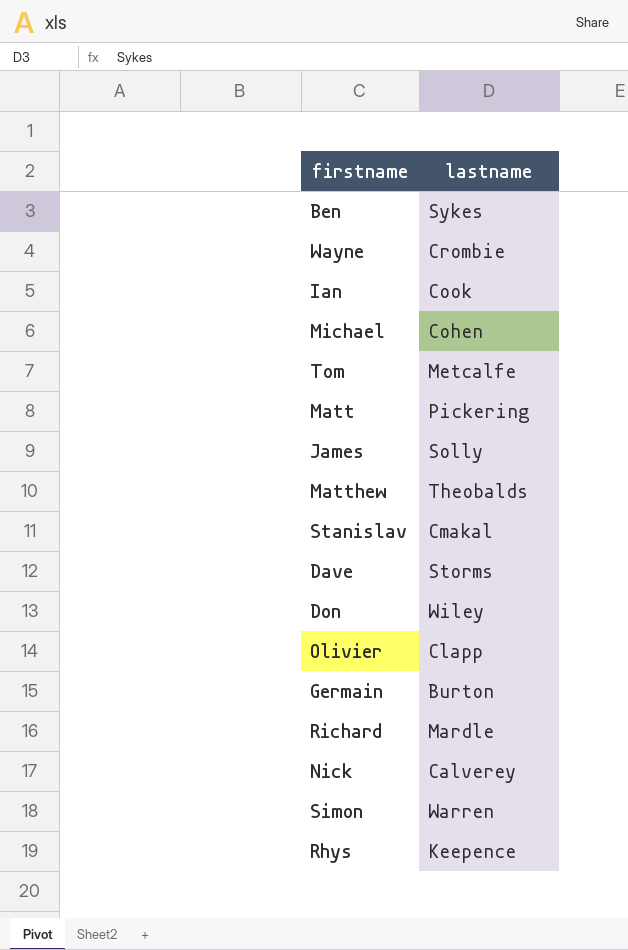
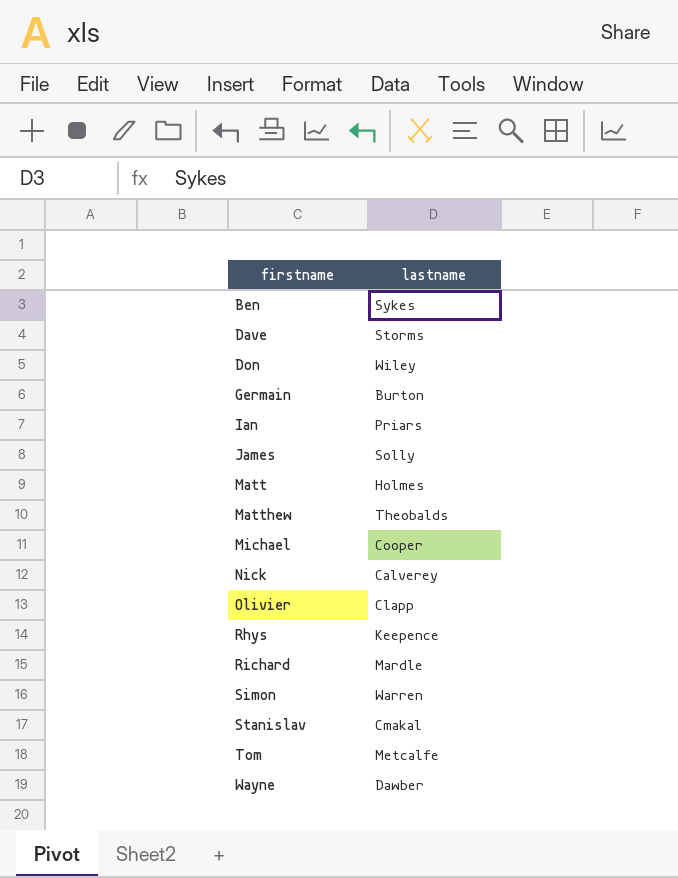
row order: none -> firstname ascending
Ian | lastname: Cook -> Priars
Matt | lastname: Pickering -> Holmes
Michael | lastname: Cohen -> Cooper
Wayne | lastname: Crombie -> Dawber

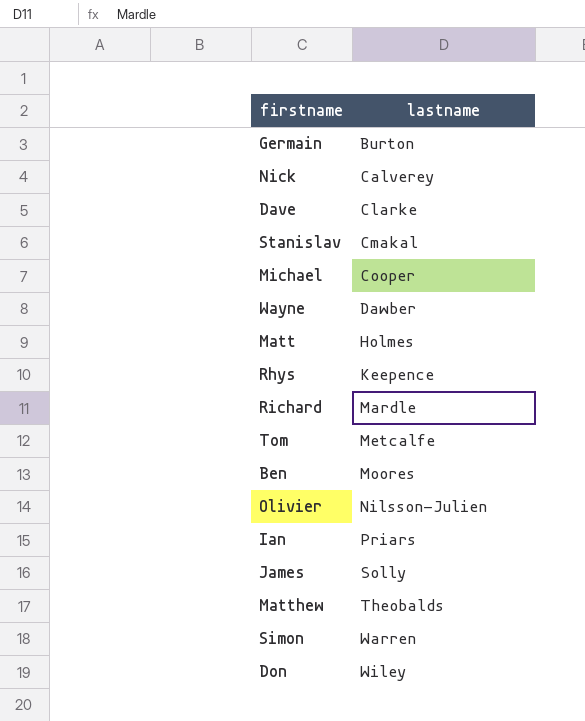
row order: firstname ascending -> lastname ascending
Dave | lastname: Storms -> Clarke
Ben | lastname: Sykes -> Moores
Olivier | lastname: Clapp -> Nilsson-Julien

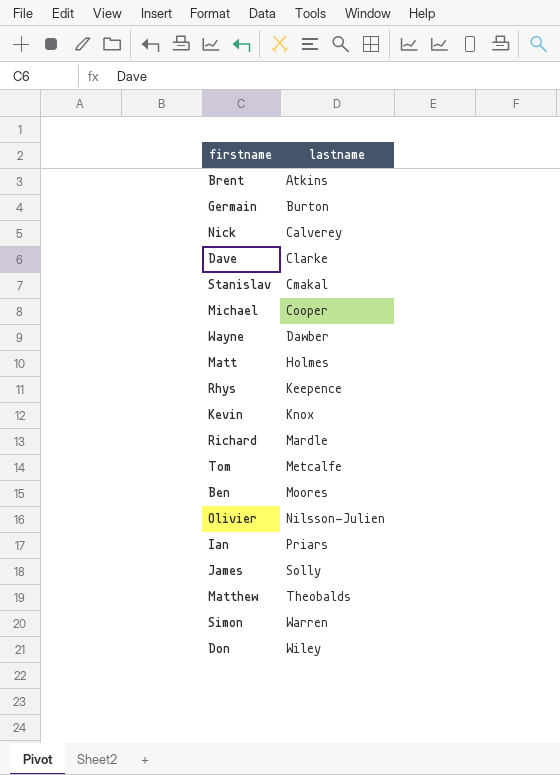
row Brent: none -> Atkins
row Kevin: none -> Knox

